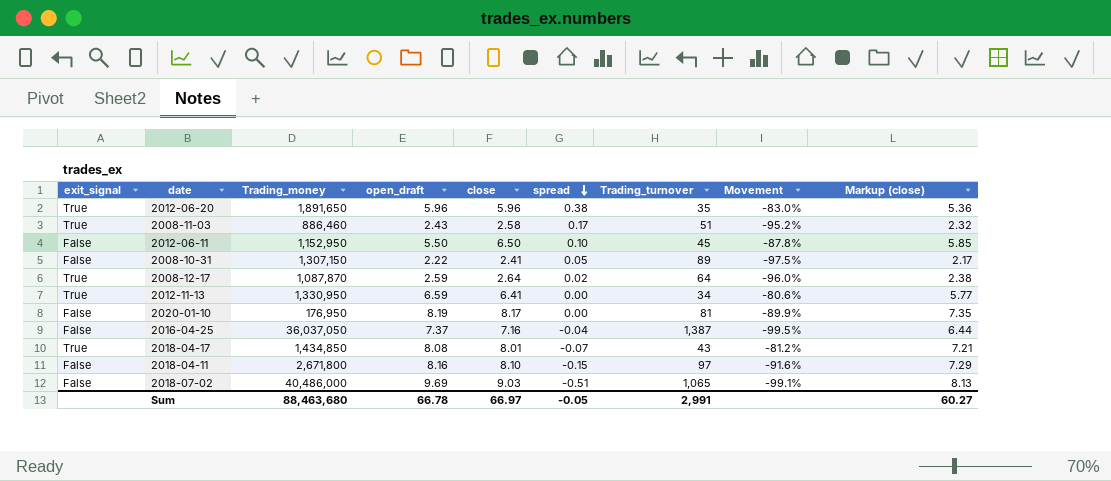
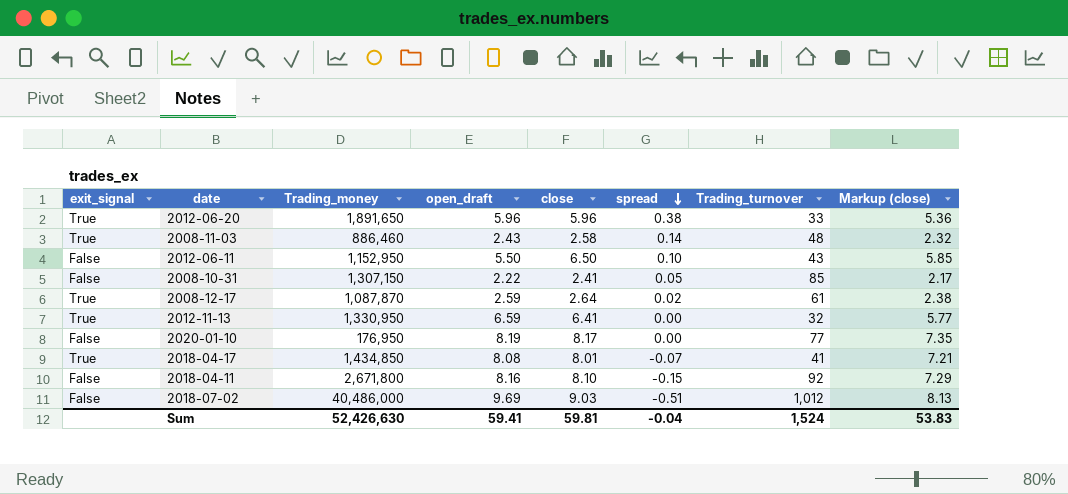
column Movement | formula: ([open_draft] - [Trading_turnover]) / [Trading_turnover] -> none
row 2016-04-25: False | 36,037,050 | 7.37 | 7.16 | -0.04 | 1,387 | -99.5% | 6.44 -> none
2012-06-20 | Trading_turnover: 35 -> 33
2008-11-03 | spread: 0.17 -> 0.14
2008-11-03 | Trading_turnover: 51 -> 48
2012-06-11 | Trading_turnover: 45 -> 43
2008-10-31 | Trading_turnover: 89 -> 85
2008-12-17 | Trading_turnover: 64 -> 61
2012-11-13 | Trading_turnover: 34 -> 32
2020-01-10 | Trading_turnover: 81 -> 77
2018-04-17 | Trading_turnover: 43 -> 41
2018-04-11 | Trading_turnover: 97 -> 92
2018-07-02 | Trading_turnover: 1,065 -> 1,012
Sum | Trading_money: 88,463,680 -> 52,426,630
Sum | open_draft: 66.78 -> 59.41
Sum | close: 66.97 -> 59.81
Sum | spread: -0.05 -> -0.04
Sum | Trading_turnover: 2,991 -> 1,524
Sum | Markup (close): 60.27 -> 53.83

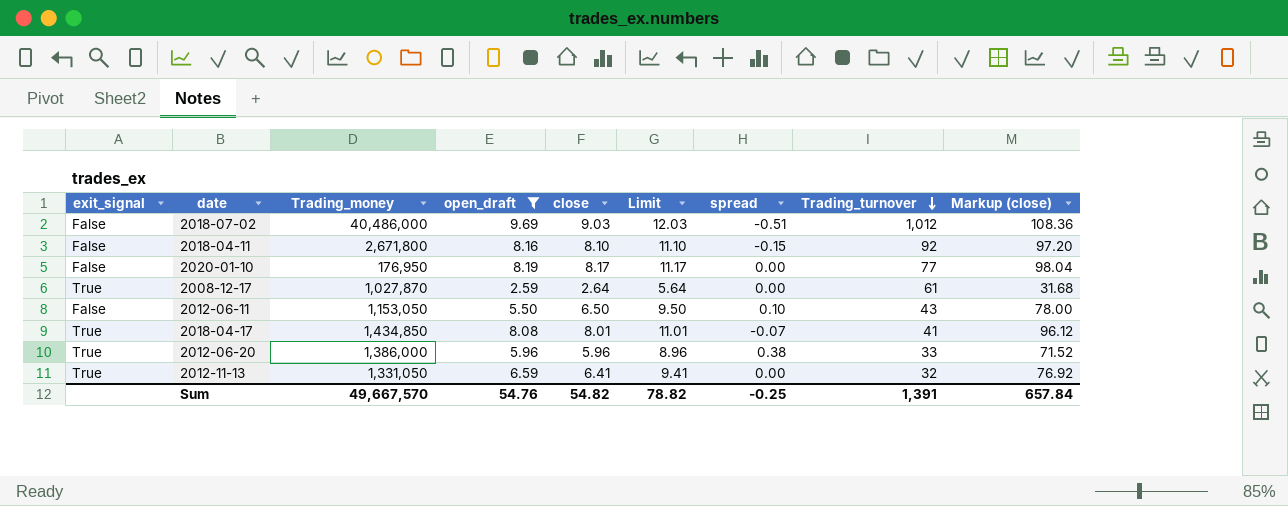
filter: none -> open_draft >= 2.59
row order: spread descending -> Trading_turnover descending
column Limit | formula: none -> [close] + 3
column Markup (close) | formula: [close] * 0.9 -> [close] * 12
2008-12-17 | Trading_money: 1,087,870 -> 1,027,870
2008-12-17 | spread: 0.02 -> 0.00
2012-06-11 | Trading_money: 1,152,950 -> 1,153,050
2012-06-20 | Trading_money: 1,891,650 -> 1,386,000
2012-11-13 | Trading_money: 1,330,950 -> 1,331,050
Sum | Trading_money: 52,426,630 -> 49,667,570
Sum | open_draft: 59.41 -> 54.76
Sum | close: 59.81 -> 54.82
Sum | spread: -0.04 -> -0.25
Sum | Trading_turnover: 1,524 -> 1,391
Sum | Markup (close): 53.83 -> 657.84

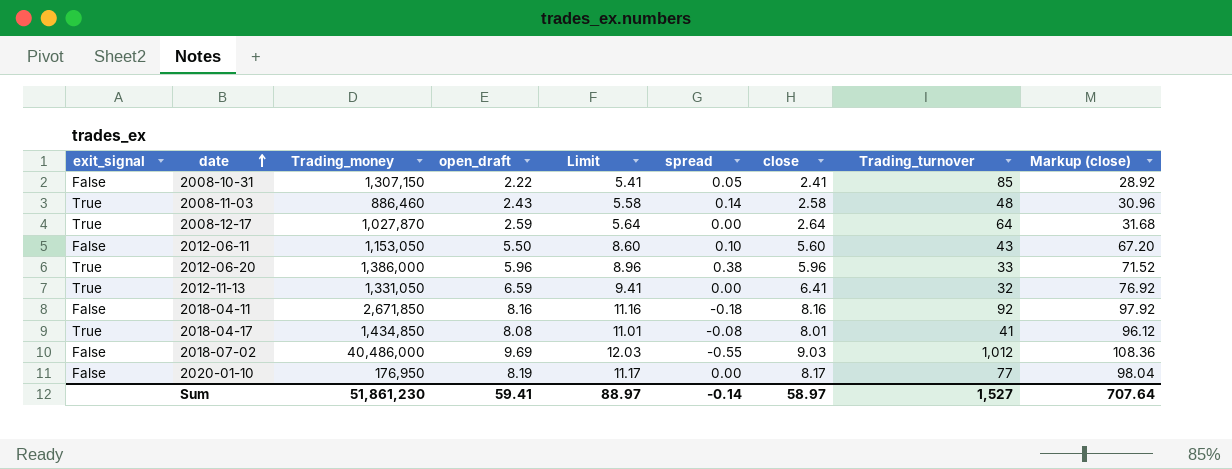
filter: open_draft >= 2.59 -> none
row order: Trading_turnover descending -> date ascending
column close | position: 5 -> 7
2008-12-17 | Trading_turnover: 61 -> 64
2012-06-11 | Limit: 9.50 -> 8.60
2012-06-11 | close: 6.50 -> 5.60
2012-06-11 | Markup (close): 78.00 -> 67.20
2018-04-11 | Trading_money: 2,671,800 -> 2,671,850
2018-04-11 | Limit: 11.10 -> 11.16
2018-04-11 | spread: -0.15 -> -0.18
2018-04-11 | close: 8.10 -> 8.16
2018-04-11 | Markup (close): 97.20 -> 97.92
2018-04-17 | spread: -0.07 -> -0.08
2018-07-02 | spread: -0.51 -> -0.55
Sum | Trading_money: 49,667,570 -> 51,861,230
Sum | open_draft: 54.76 -> 59.41
Sum | Limit: 78.82 -> 88.97
Sum | spread: -0.25 -> -0.14
Sum | close: 54.82 -> 58.97
Sum | Trading_turnover: 1,391 -> 1,527
Sum | Markup (close): 657.84 -> 707.64

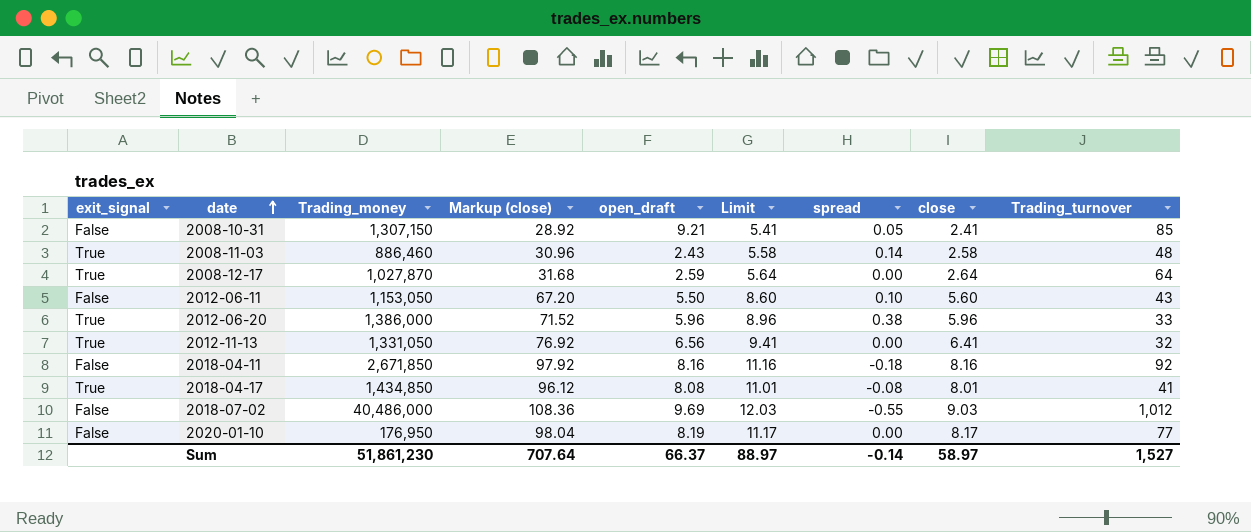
column Markup (close) | position: 9 -> 4
2008-10-31 | open_draft: 2.22 -> 9.21
2012-11-13 | open_draft: 6.59 -> 6.56
Sum | open_draft: 59.41 -> 66.37

